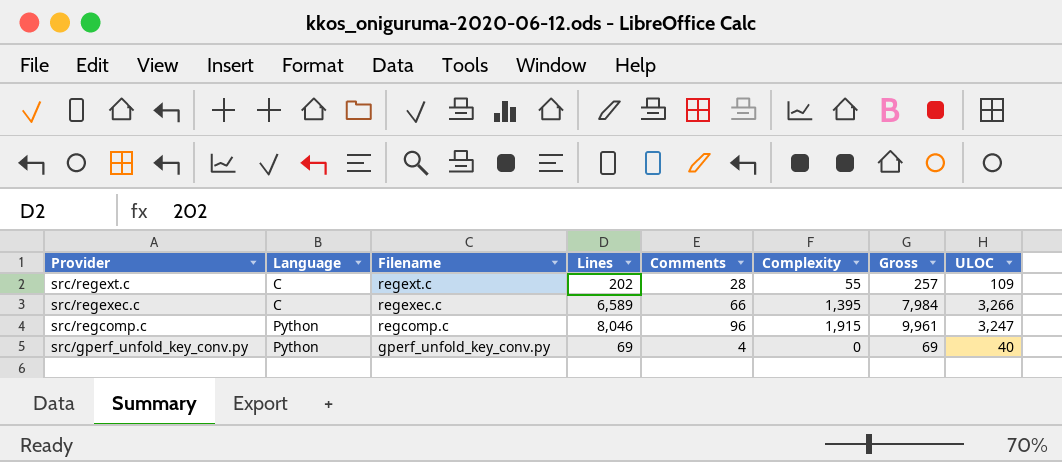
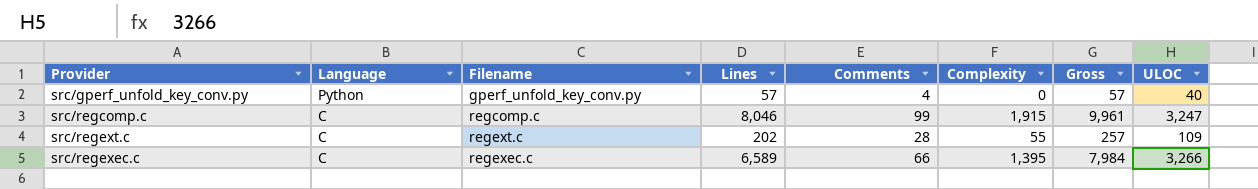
row order: Provider descending -> Language descending
src/gperf_unfold_key_conv.py | Lines: 69 -> 57
src/gperf_unfold_key_conv.py | Gross: 69 -> 57
src/regcomp.c | Language: Python -> C
src/regcomp.c | Comments: 96 -> 99

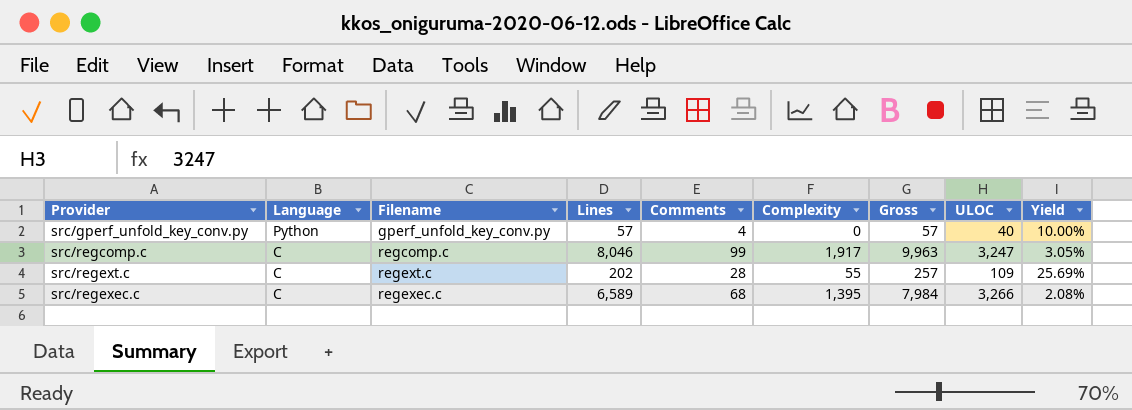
column Yield | formula: none -> [Comments] / [ULOC]
src/regcomp.c | Complexity: 1,915 -> 1,917
src/regcomp.c | Gross: 9,961 -> 9,963
src/regexec.c | Comments: 66 -> 68

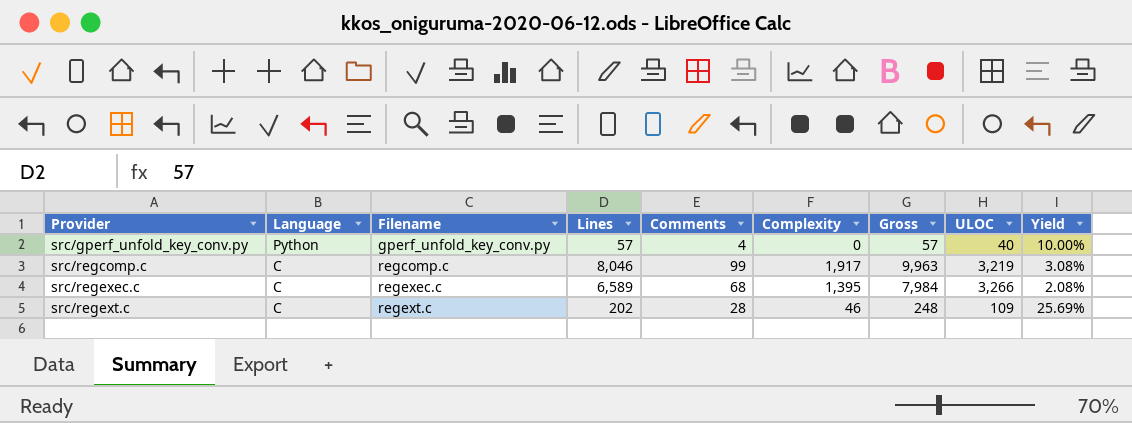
row order: Language descending -> Provider ascending
src/regcomp.c | ULOC: 3,247 -> 3,219
src/regcomp.c | Yield: 3.05% -> 3.08%
src/regext.c | Complexity: 55 -> 46
src/regext.c | Gross: 257 -> 248

